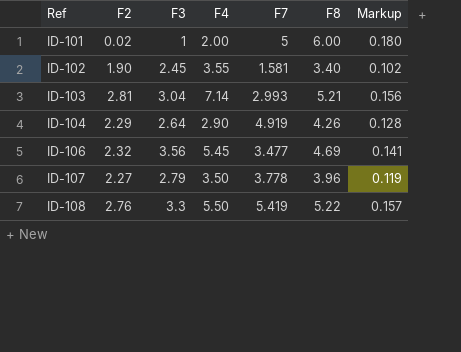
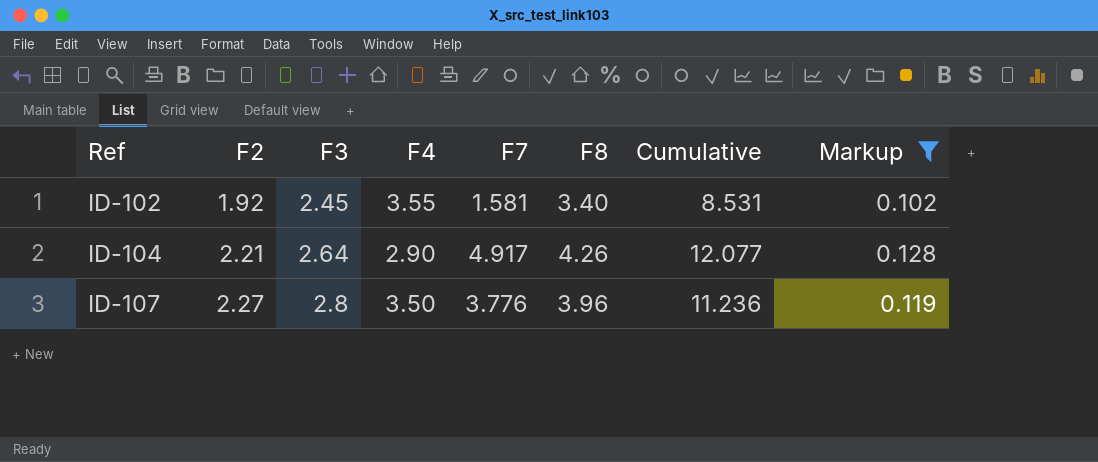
filter: none -> Markup <= 0.128
column Cumulative | formula: none -> [F4] + [F7] + [F8]
ID-102 | F2: 1.90 -> 1.92
ID-104 | F2: 2.29 -> 2.21
ID-104 | F7: 4.919 -> 4.917
ID-107 | F3: 2.79 -> 2.8
ID-107 | F7: 3.778 -> 3.776

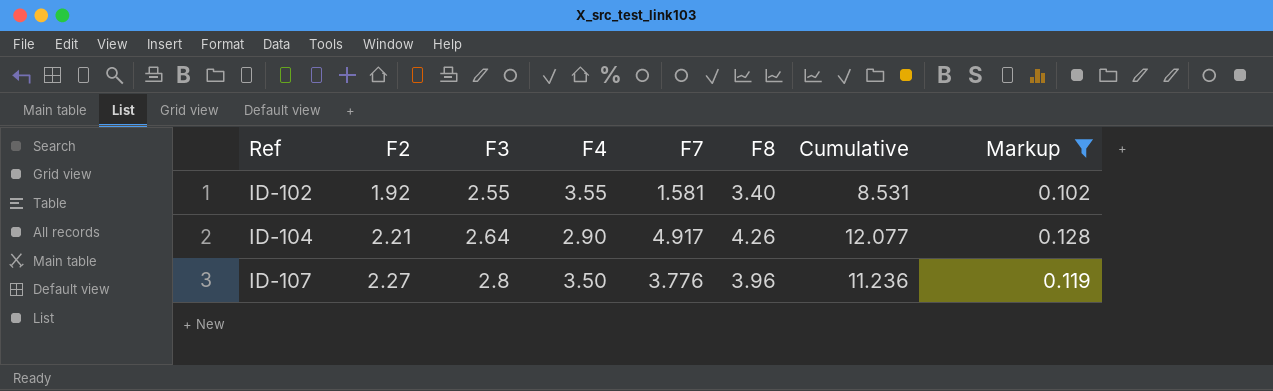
ID-102 | F3: 2.45 -> 2.55

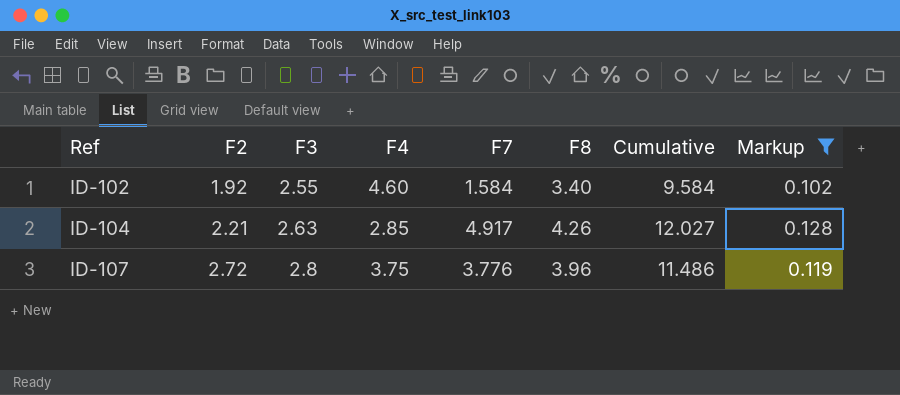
ID-102 | F4: 3.55 -> 4.60
ID-102 | F7: 1.581 -> 1.584
ID-102 | Cumulative: 8.531 -> 9.584
ID-104 | F3: 2.64 -> 2.63
ID-104 | F4: 2.90 -> 2.85
ID-104 | Cumulative: 12.077 -> 12.027
ID-107 | F2: 2.27 -> 2.72
ID-107 | F4: 3.50 -> 3.75
ID-107 | Cumulative: 11.236 -> 11.486

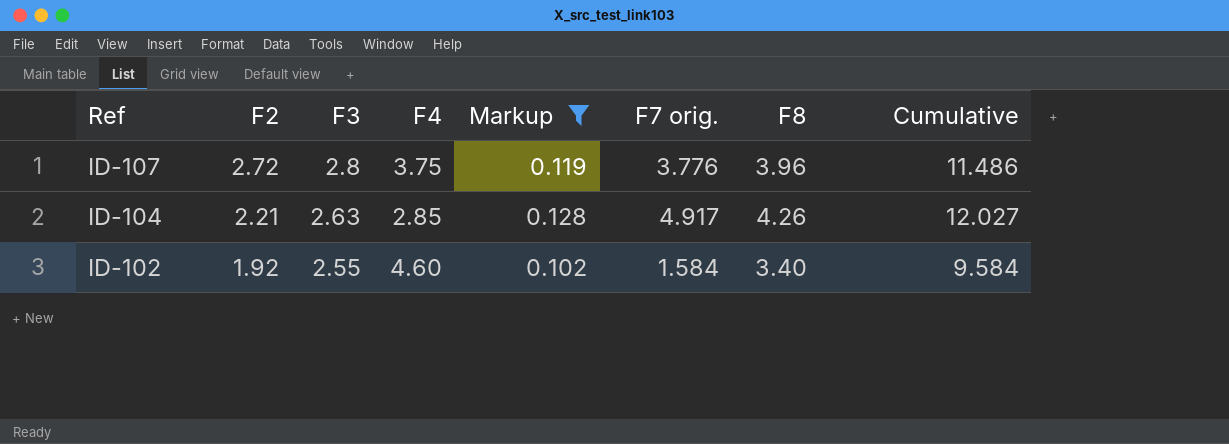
row order: Ref ascending -> Ref descending
column Markup | position: 8 -> 5
column name: F7 -> F7 orig.

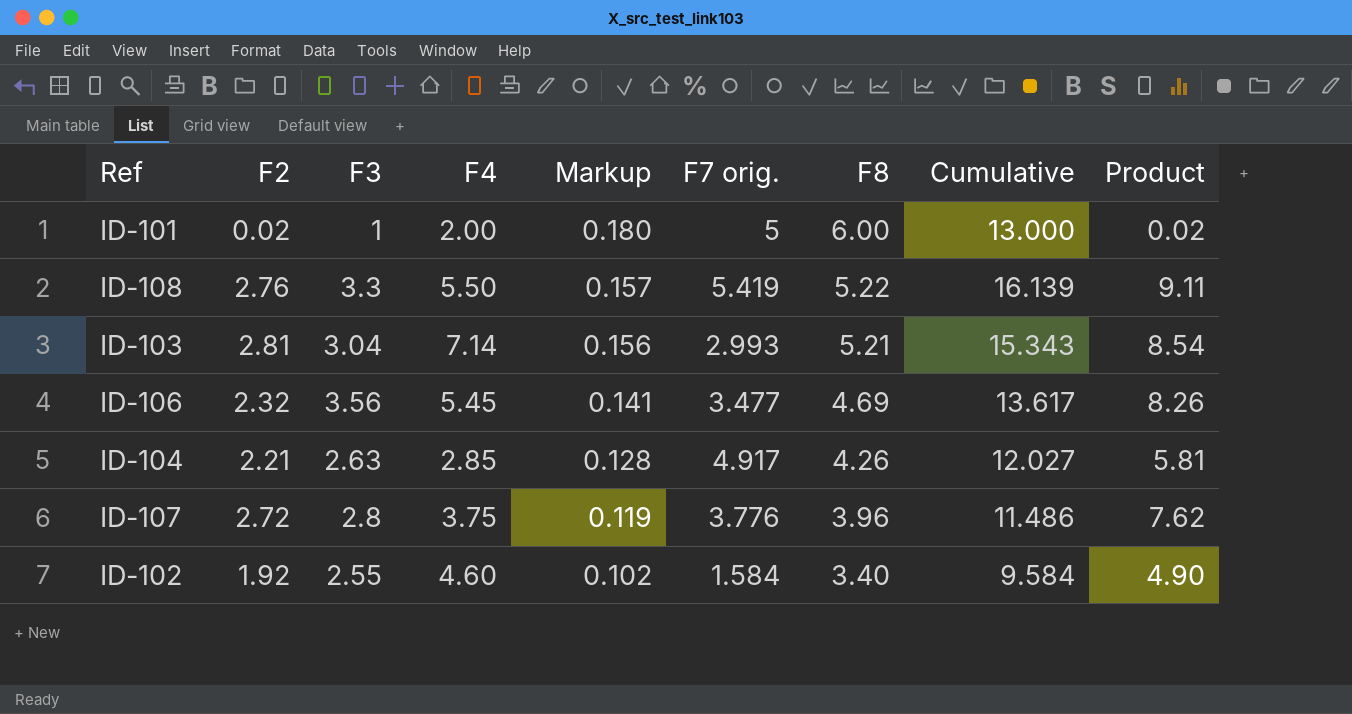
filter: Markup <= 0.128 -> none
row order: Ref descending -> Markup descending
column Product | formula: none -> [F2] * [F3]

